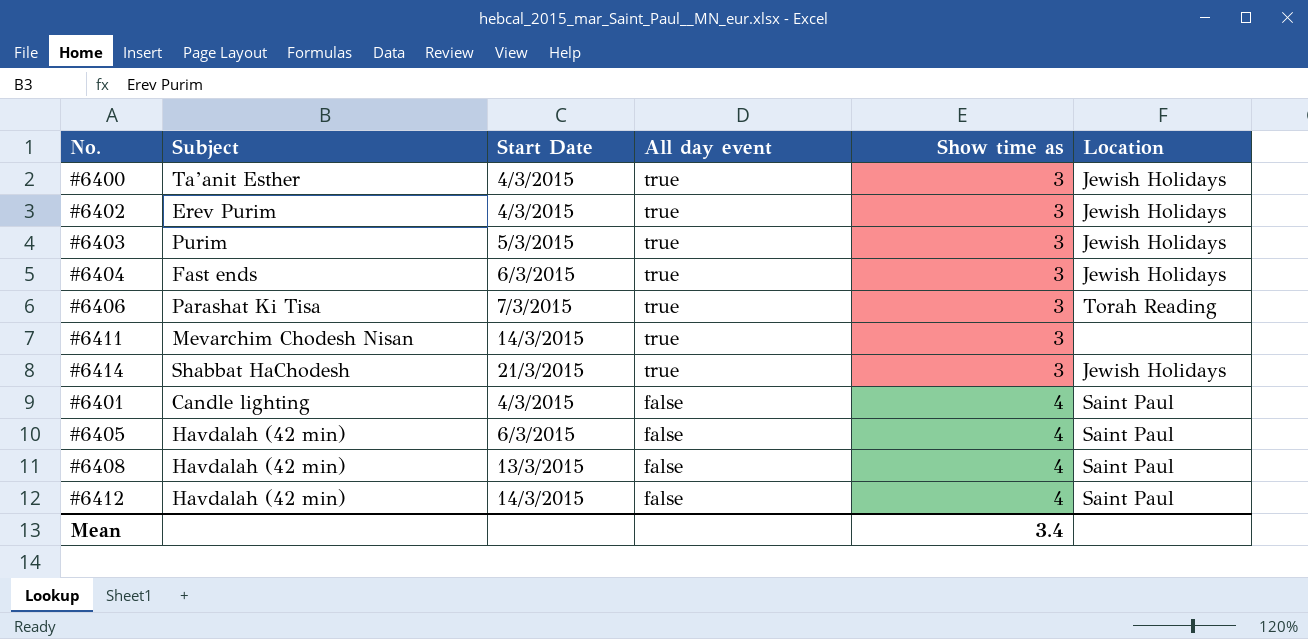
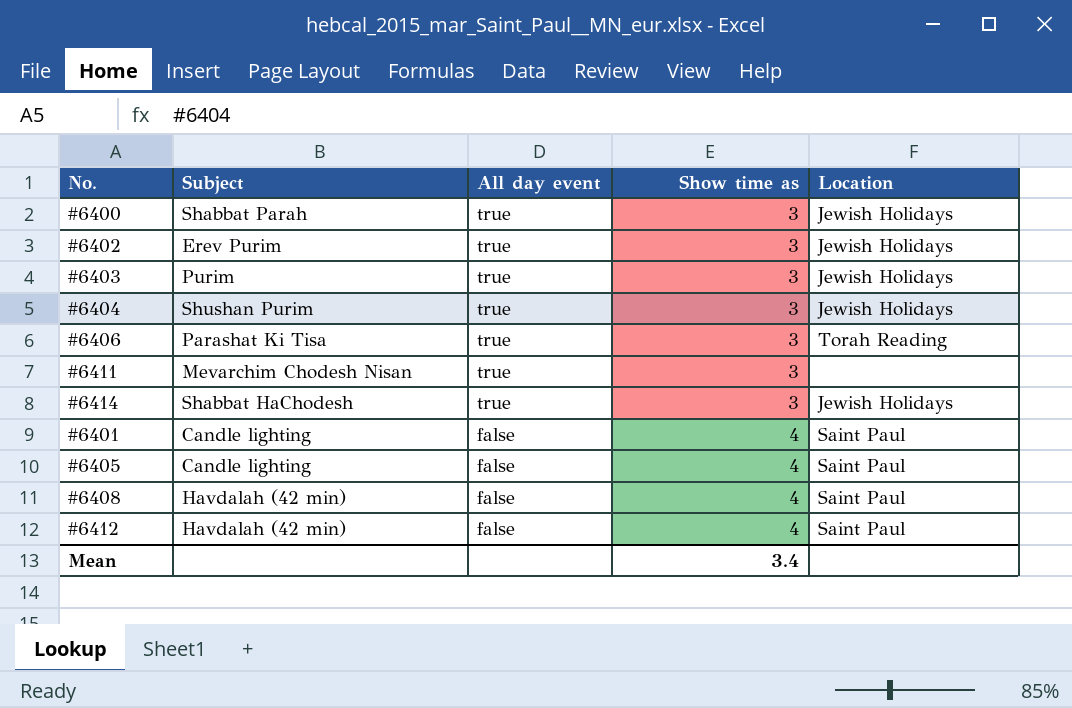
column Start Date | position: 3 -> none
#6400 | Subject: Ta’anit Esther -> Shabbat Parah
#6404 | Subject: Fast ends -> Shushan Purim
#6405 | Subject: Havdalah (42 min) -> Candle lighting

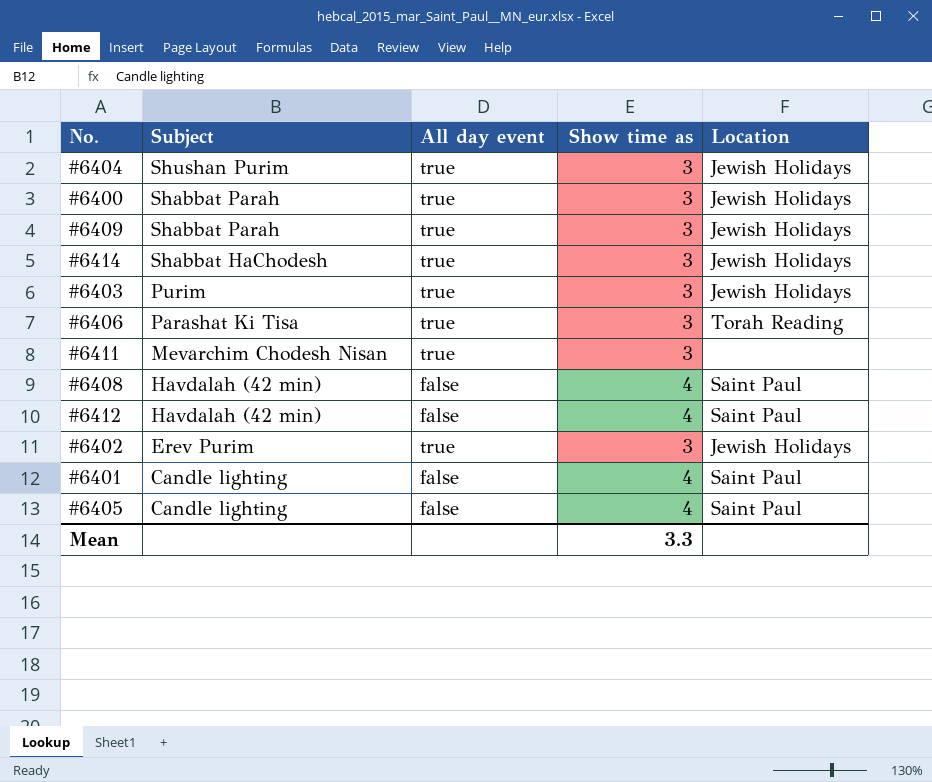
row order: All day event descending -> Subject descending
row #6409: none -> Shabbat Parah | true | 3 | Jewish Holidays
Mean | Show time as: 3.4 -> 3.3

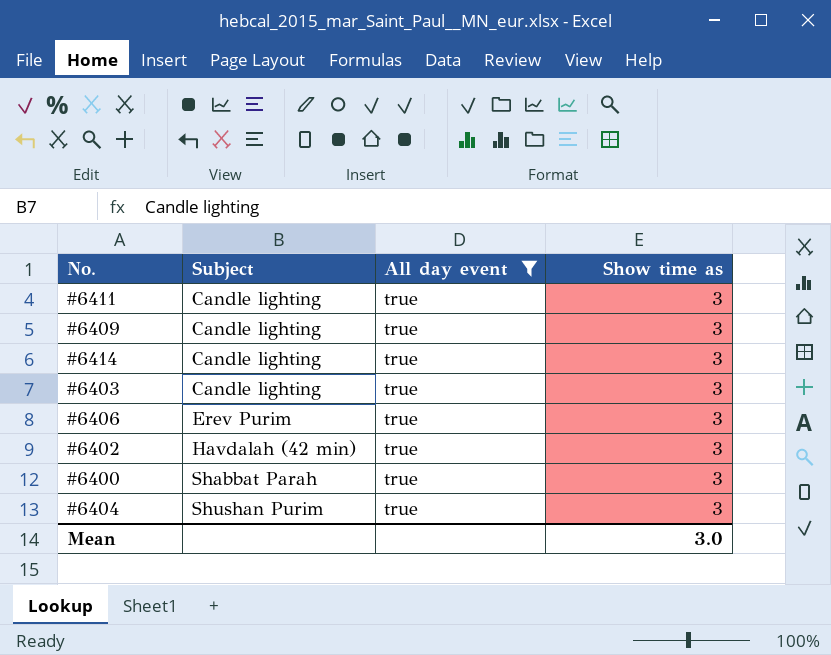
filter: none -> All day event = true
row order: Subject descending -> Subject ascending
column Location | position: 5 -> none
#6411 | Subject: Mevarchim Chodesh Nisan -> Candle lighting
#6409 | Subject: Shabbat Parah -> Candle lighting
#6414 | Subject: Shabbat HaChodesh -> Candle lighting
#6403 | Subject: Purim -> Candle lighting
#6406 | Subject: Parashat Ki Tisa -> Erev Purim
#6402 | Subject: Erev Purim -> Havdalah (42 min)
Mean | Show time as: 3.3 -> 3.0

